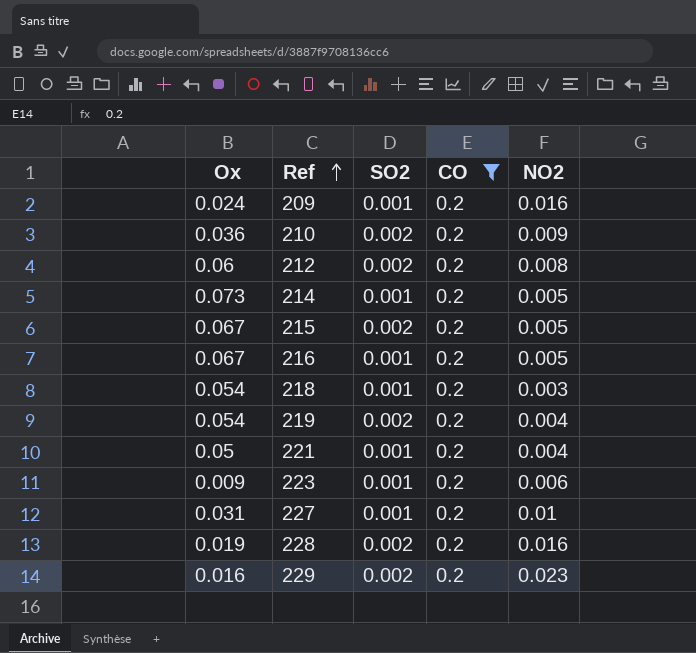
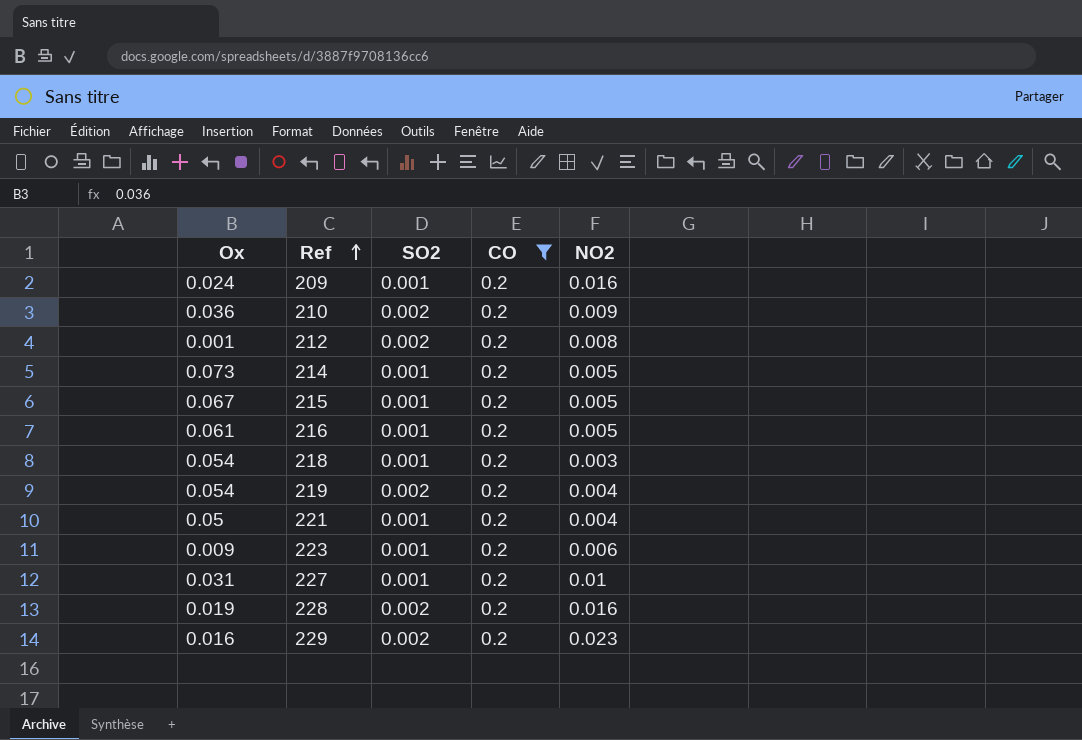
212 | Ox: 0.06 -> 0.001
215 | SO2: 0.002 -> 0.001
216 | Ox: 0.067 -> 0.061

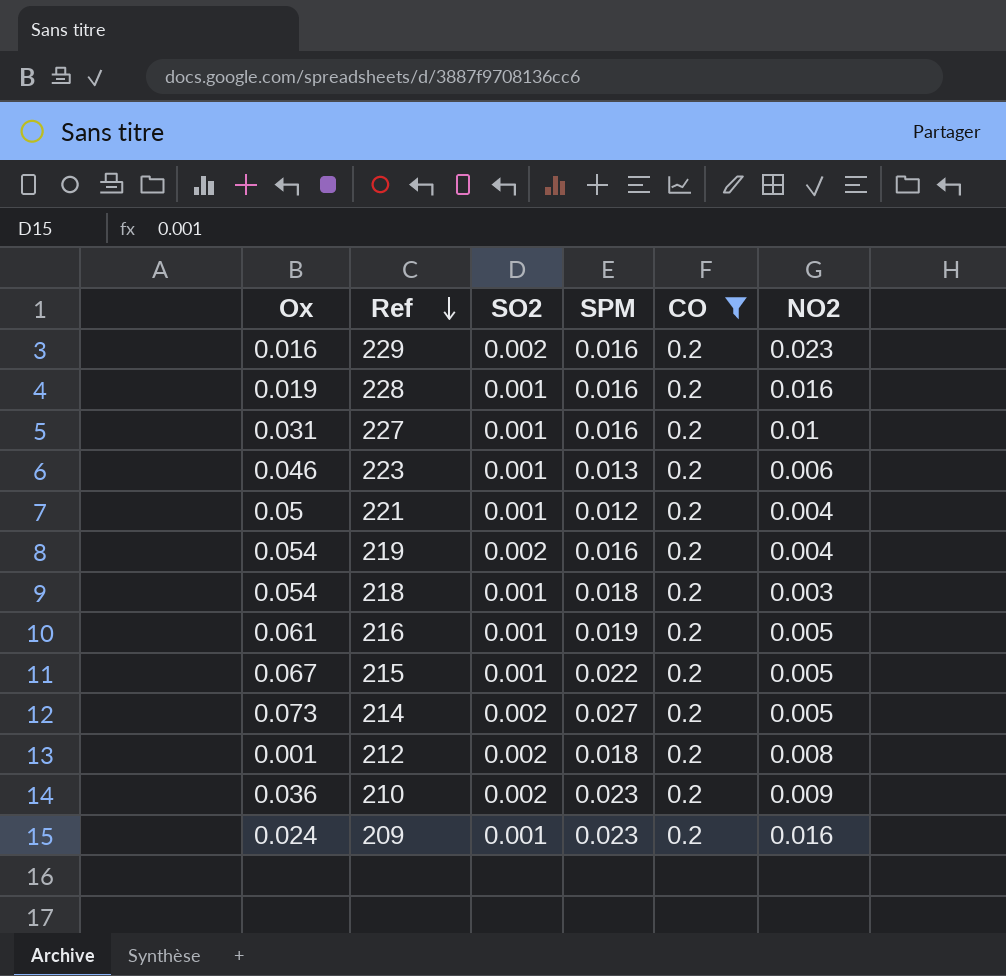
row order: Ref ascending -> Ref descending
column SPM | position: none -> 4
228 | SO2: 0.002 -> 0.001
223 | Ox: 0.009 -> 0.046
214 | SO2: 0.001 -> 0.002

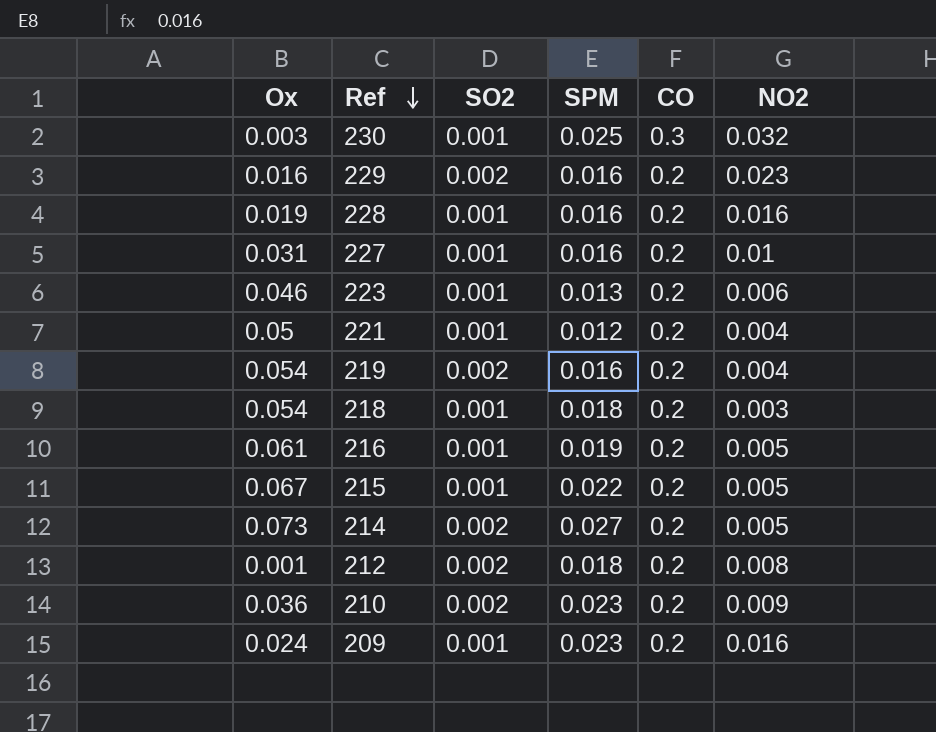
filter: CO = 0.2 -> none

